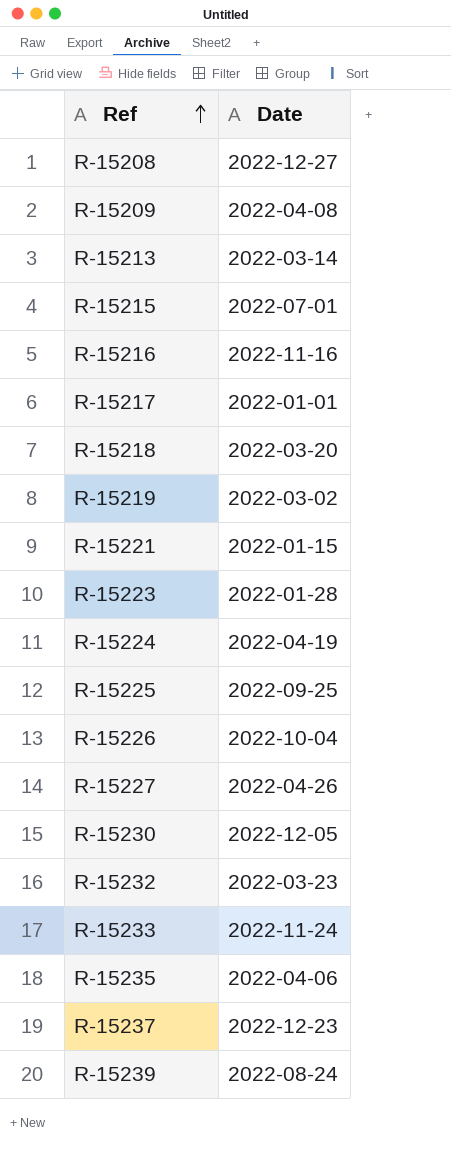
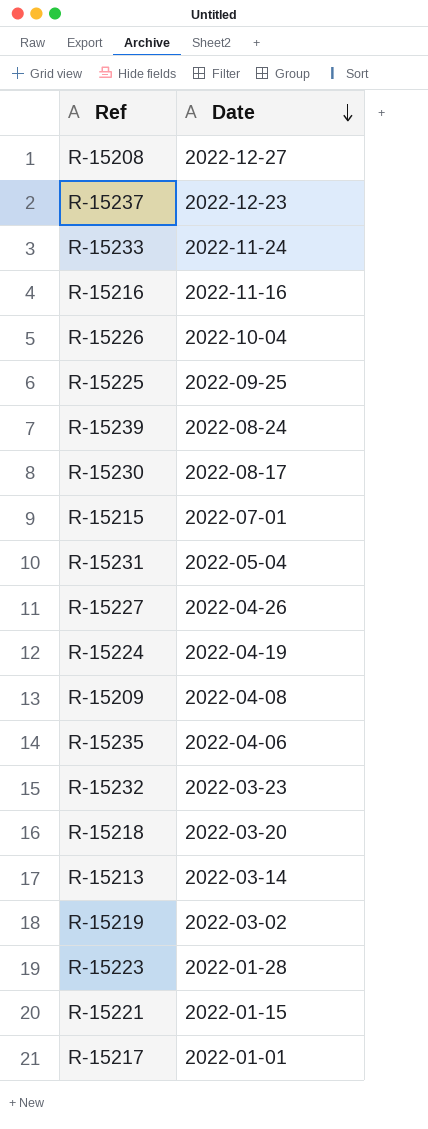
row order: Ref ascending -> Date descending
R-15230 | Date: 2022-12-05 -> 2022-08-17
row R-15231: none -> 2022-05-04

